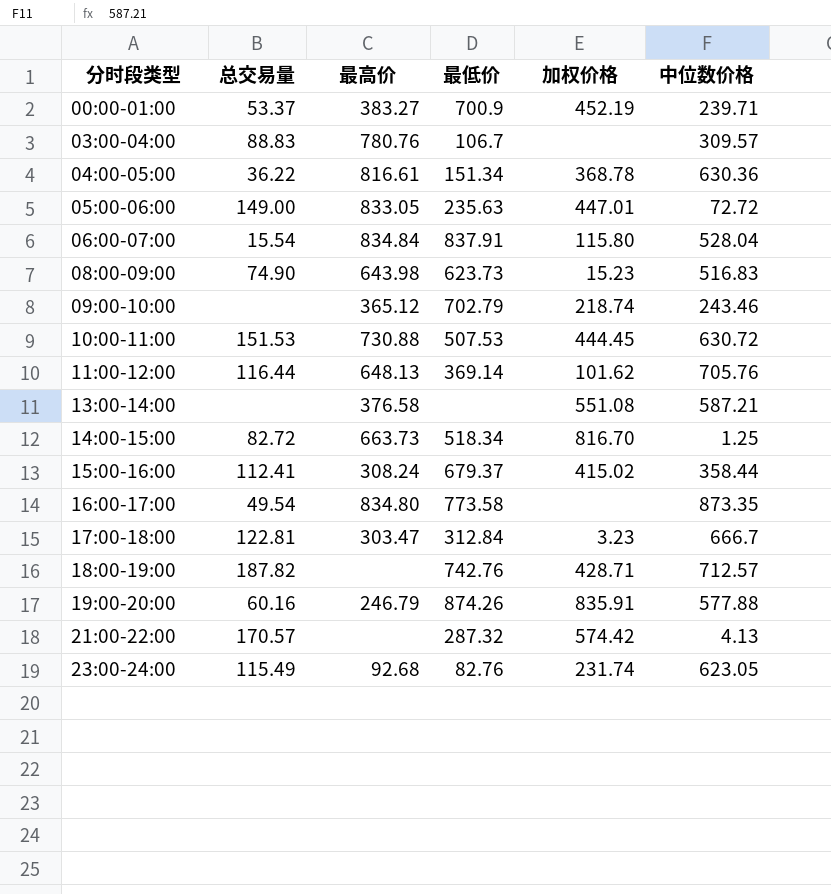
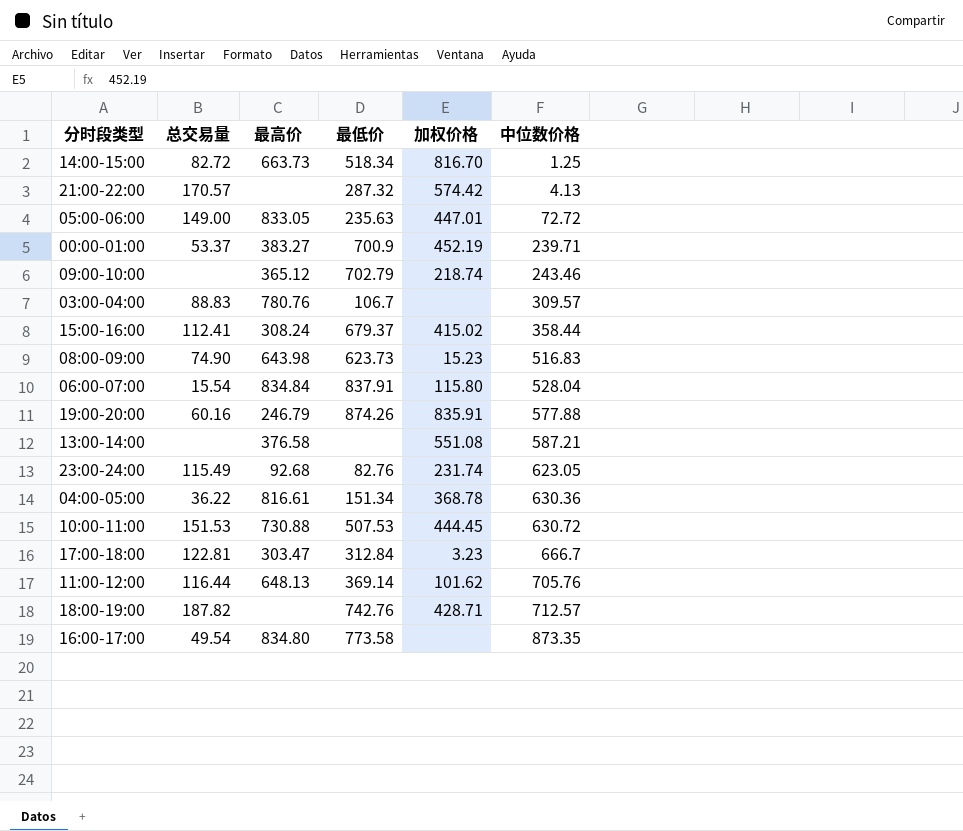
row order: 分时段类型 ascending -> 中位数价格 ascending

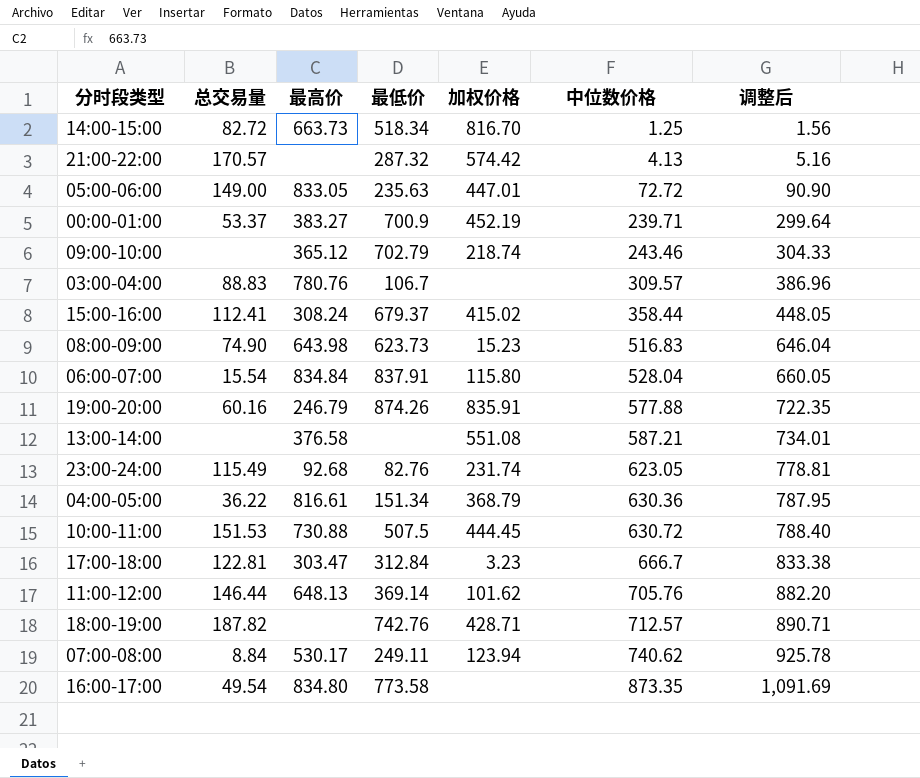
column 调整后 | formula: none -> [中位数价格] * 1.25
04:00-05:00 | 加权价格: 368.78 -> 368.79
10:00-11:00 | 最低价: 507.53 -> 507.5
11:00-12:00 | 总交易量: 116.44 -> 146.44
row 07:00-08:00: none -> 8.84 | 530.17 | 249.11 | 123.94 | 740.62 | 925.78

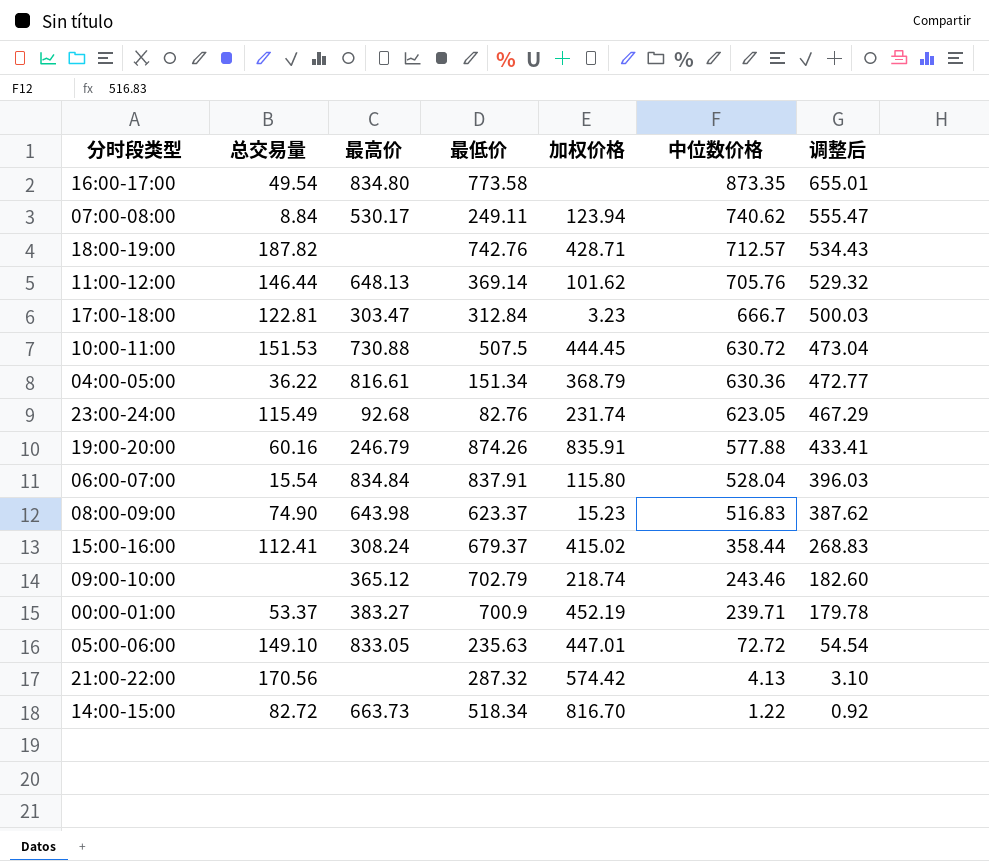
row order: 中位数价格 ascending -> 中位数价格 descending
column 调整后 | formula: [中位数价格] * 1.25 -> [中位数价格] * 0.75
row 03:00-04:00: 88.83 | 780.76 | 106.7 | none | 309.57 | 386.96 -> none
row 13:00-14:00: none | 376.58 | none | 551.08 | 587.21 | 734.01 -> none
08:00-09:00 | 最低价: 623.73 -> 623.37
05:00-06:00 | 总交易量: 149.00 -> 149.10
21:00-22:00 | 总交易量: 170.57 -> 170.56
14:00-15:00 | 中位数价格: 1.25 -> 1.22

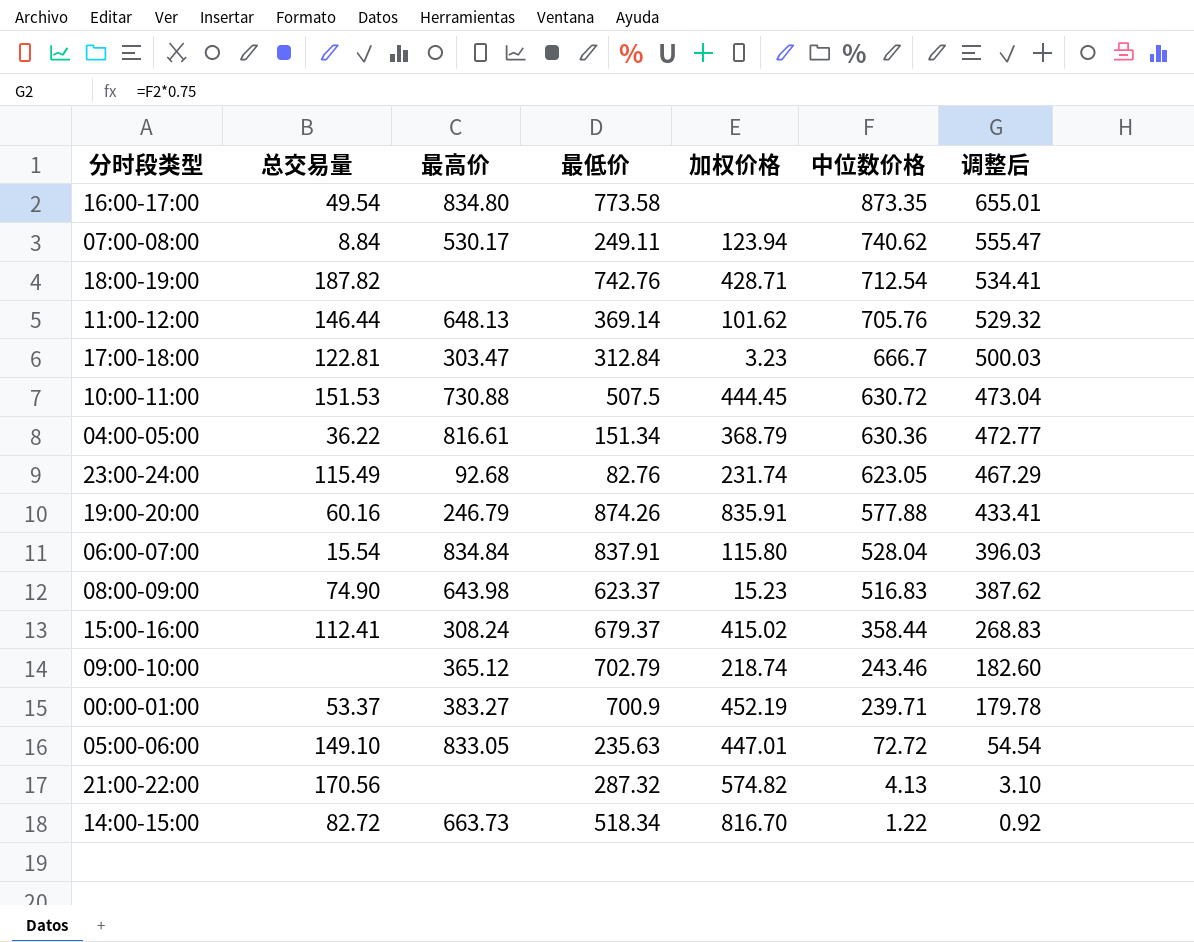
18:00-19:00 | 中位数价格: 712.57 -> 712.54
18:00-19:00 | 调整后: 534.43 -> 534.41
21:00-22:00 | 加权价格: 574.42 -> 574.82

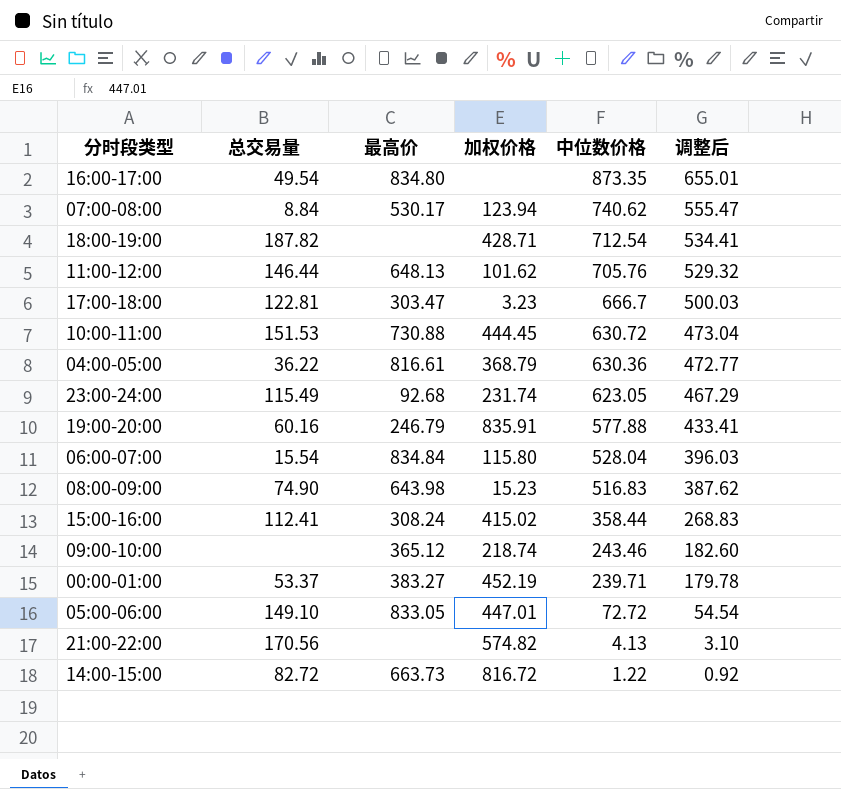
column 最低价 | position: 4 -> none
14:00-15:00 | 加权价格: 816.70 -> 816.72

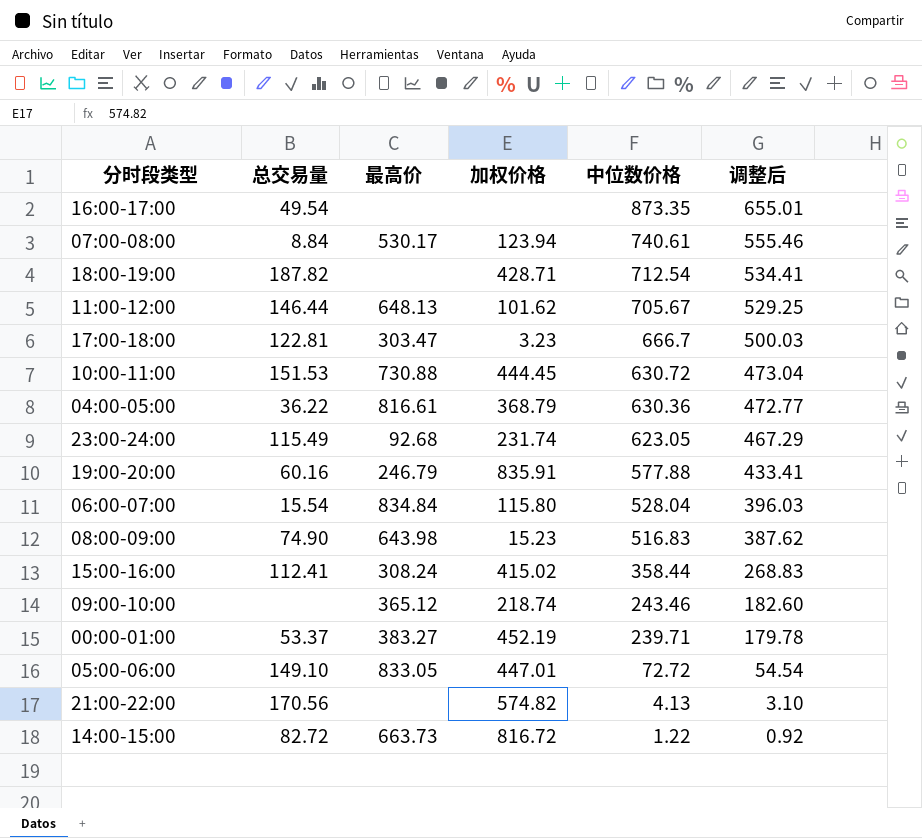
16:00-17:00 | 最高价: 834.80 -> none
07:00-08:00 | 中位数价格: 740.62 -> 740.61
07:00-08:00 | 调整后: 555.47 -> 555.46
11:00-12:00 | 中位数价格: 705.76 -> 705.67
11:00-12:00 | 调整后: 529.32 -> 529.25

